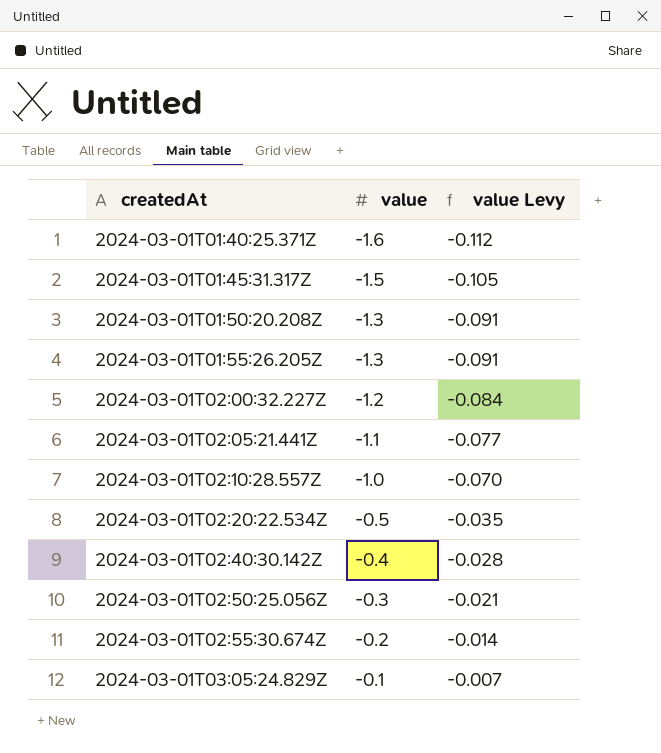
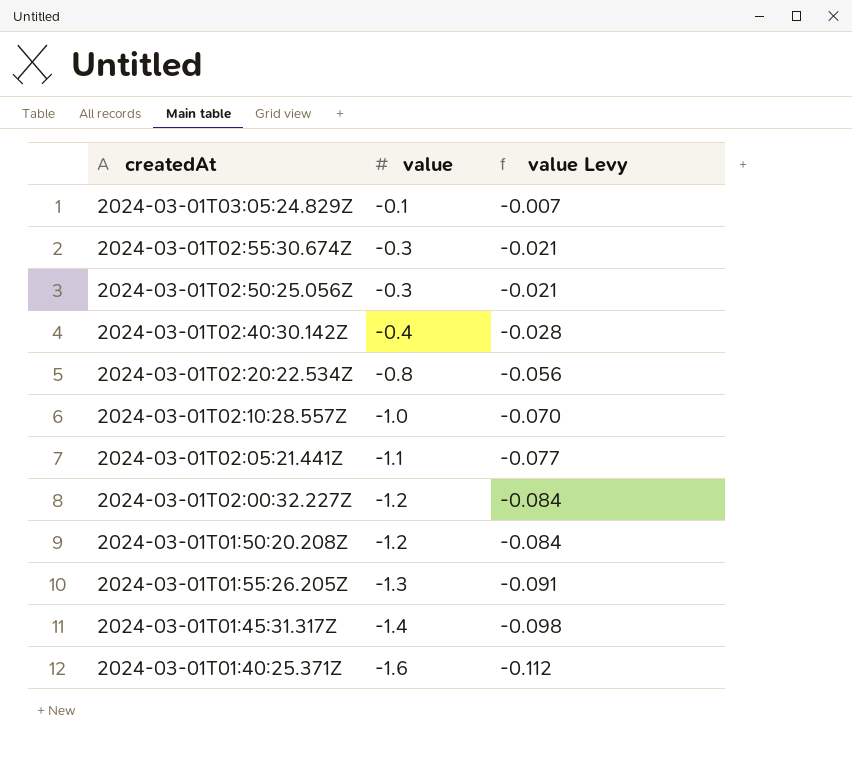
row order: createdAt ascending -> value descending
2024-03-01T02:55:30.674Z | value: -0.2 -> -0.3
2024-03-01T02:55:30.674Z | value Levy: -0.014 -> -0.021
2024-03-01T02:20:22.534Z | value: -0.5 -> -0.8
2024-03-01T02:20:22.534Z | value Levy: -0.035 -> -0.056
2024-03-01T01:50:20.208Z | value: -1.3 -> -1.2
2024-03-01T01:50:20.208Z | value Levy: -0.091 -> -0.084
2024-03-01T01:45:31.317Z | value: -1.5 -> -1.4
2024-03-01T01:45:31.317Z | value Levy: -0.105 -> -0.098

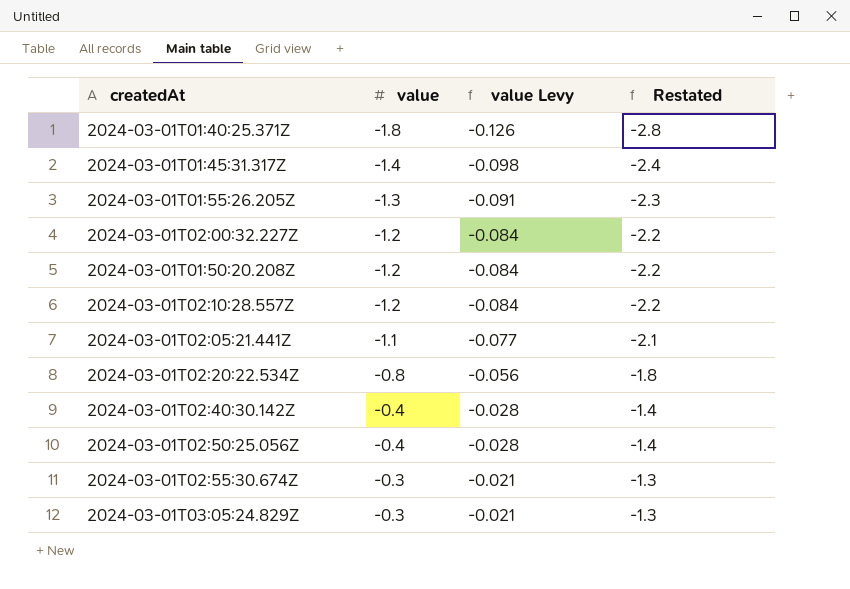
row order: value descending -> value ascending
column Restated | formula: none -> [value] - 1
2024-03-01T01:40:25.371Z | value: -1.6 -> -1.8
2024-03-01T01:40:25.371Z | value Levy: -0.112 -> -0.126
2024-03-01T02:10:28.557Z | value: -1.0 -> -1.2
2024-03-01T02:10:28.557Z | value Levy: -0.070 -> -0.084
2024-03-01T02:50:25.056Z | value: -0.3 -> -0.4
2024-03-01T02:50:25.056Z | value Levy: -0.021 -> -0.028
2024-03-01T03:05:24.829Z | value: -0.1 -> -0.3
2024-03-01T03:05:24.829Z | value Levy: -0.007 -> -0.021

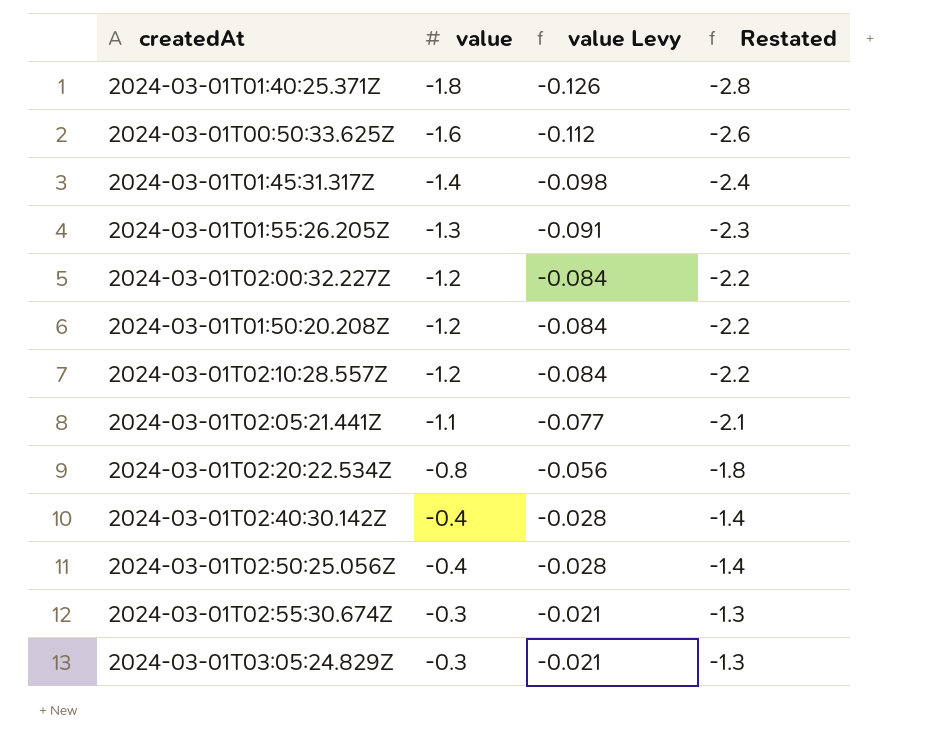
row 2024-03-01T00:50:33.625Z: none -> -1.6 | -0.112 | -2.6

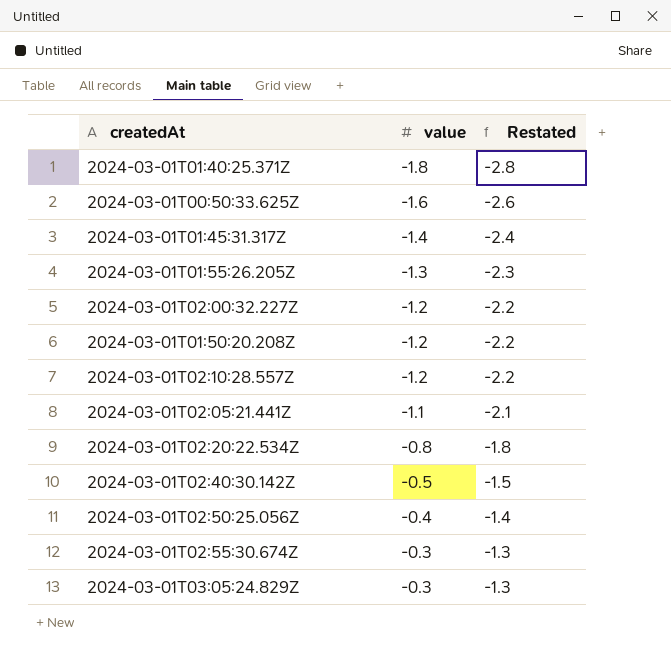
column value Levy | formula: [value] * 0.07 -> none
2024-03-01T02:40:30.142Z | value: -0.4 -> -0.5
2024-03-01T02:40:30.142Z | Restated: -1.4 -> -1.5

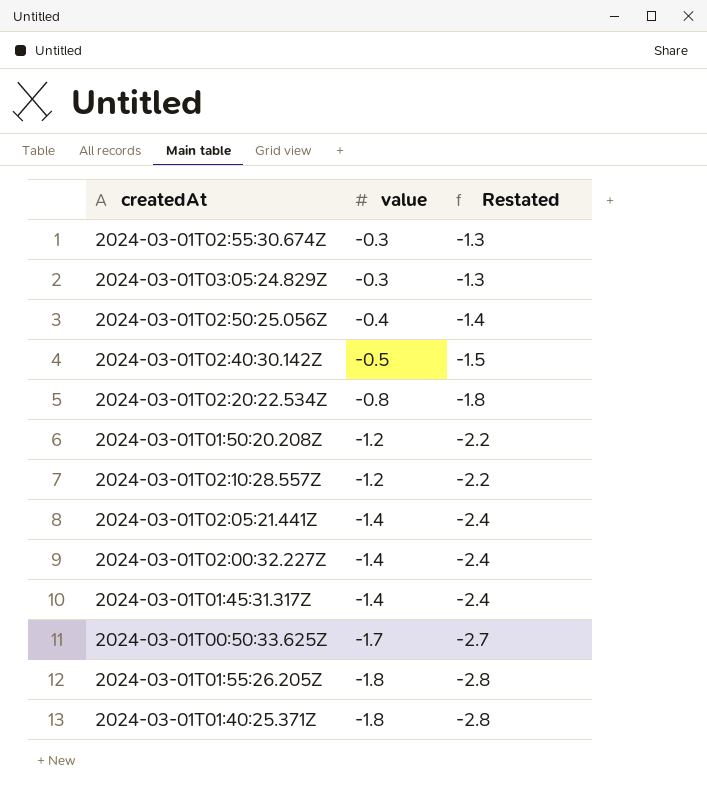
row order: value ascending -> value descending
2024-03-01T02:05:21.441Z | value: -1.1 -> -1.4
2024-03-01T02:05:21.441Z | Restated: -2.1 -> -2.4
2024-03-01T02:00:32.227Z | value: -1.2 -> -1.4
2024-03-01T02:00:32.227Z | Restated: -2.2 -> -2.4
2024-03-01T00:50:33.625Z | value: -1.6 -> -1.7
2024-03-01T00:50:33.625Z | Restated: -2.6 -> -2.7
2024-03-01T01:55:26.205Z | value: -1.3 -> -1.8
2024-03-01T01:55:26.205Z | Restated: -2.3 -> -2.8

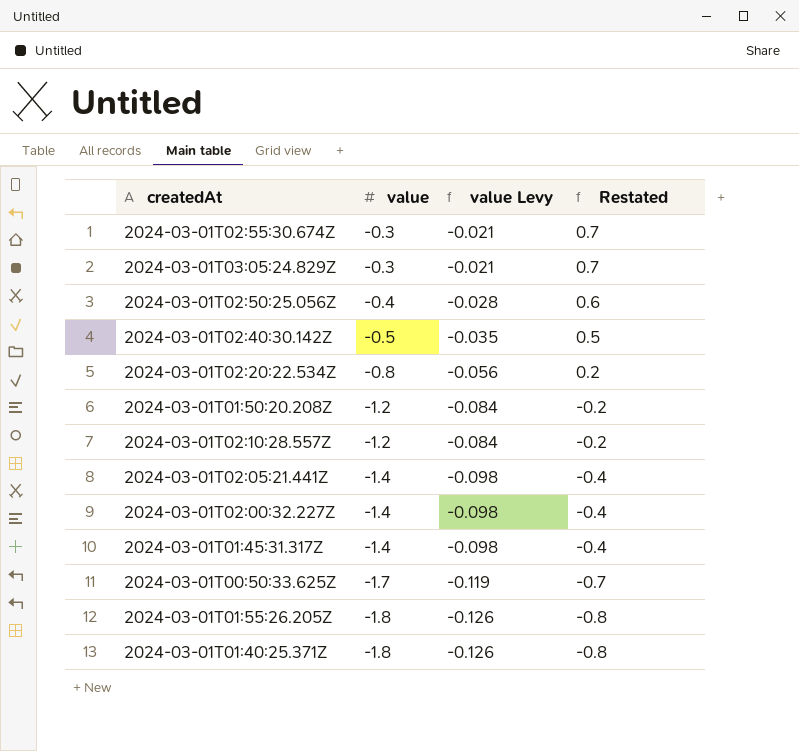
column value Levy | formula: none -> [value] * 0.07
column Restated | formula: [value] - 1 -> [value] + 1

